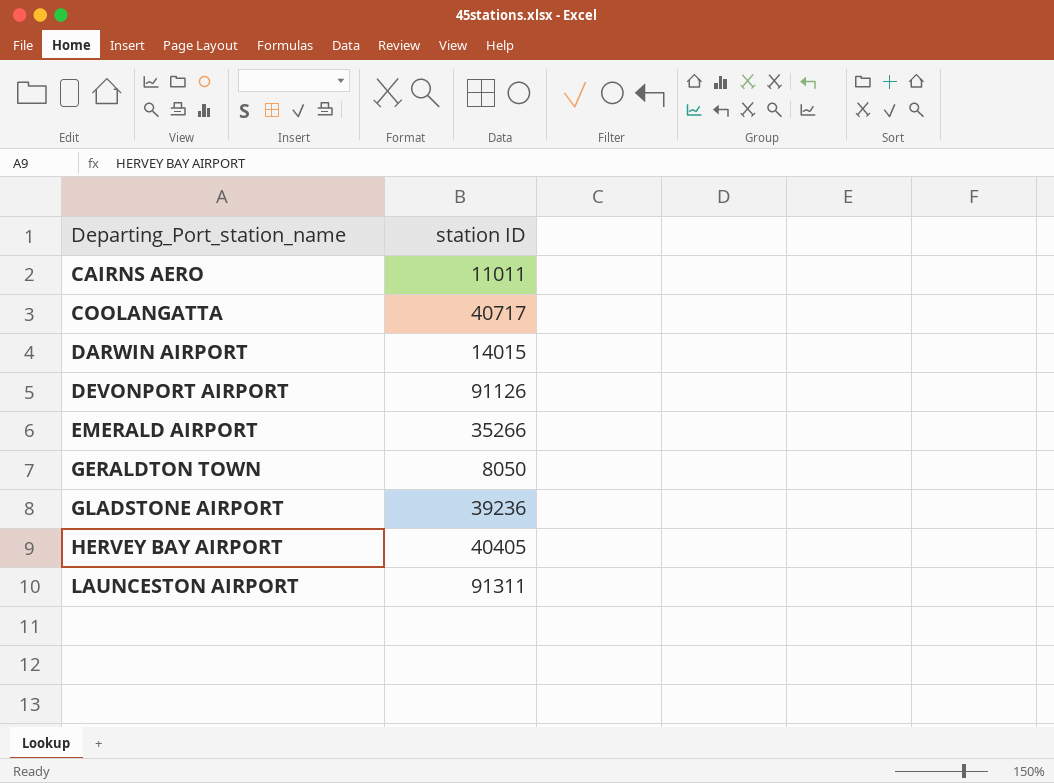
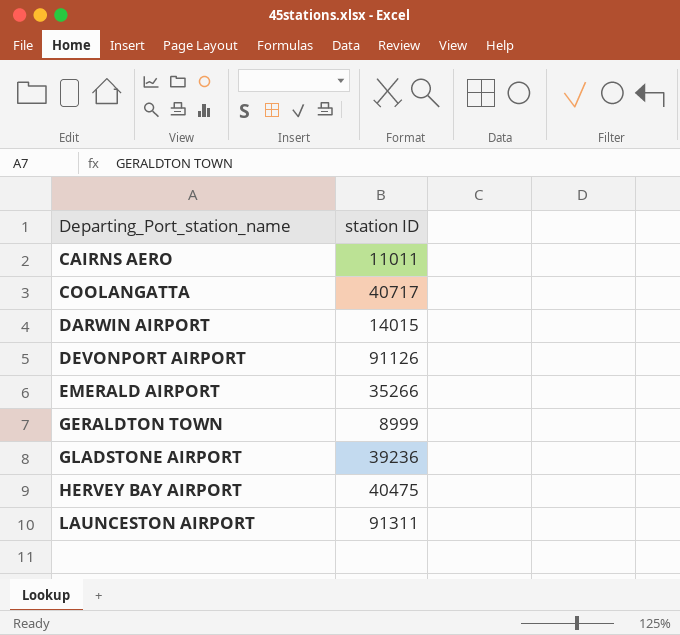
GERALDTON TOWN | station ID: 8050 -> 8999
HERVEY BAY AIRPORT | station ID: 40405 -> 40475

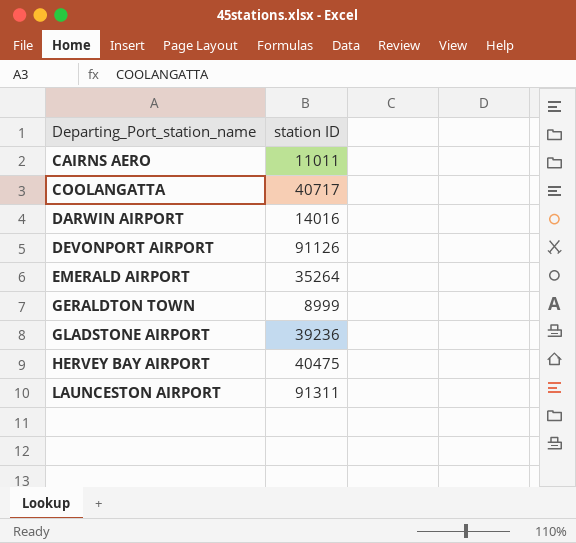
DARWIN AIRPORT | station ID: 14015 -> 14016
EMERALD AIRPORT | station ID: 35266 -> 35264

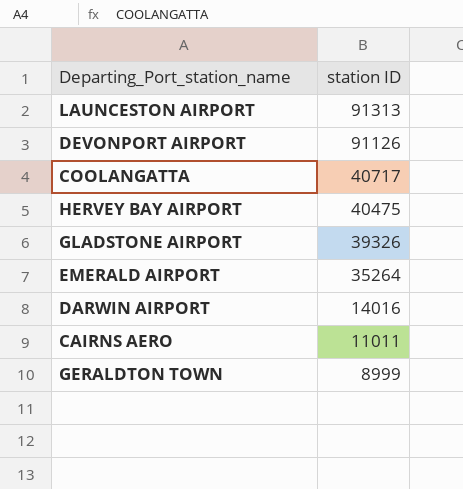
row order: Departing_Port_station_name ascending -> station ID descending
LAUNCESTON AIRPORT | station ID: 91311 -> 91313
GLADSTONE AIRPORT | station ID: 39236 -> 39326

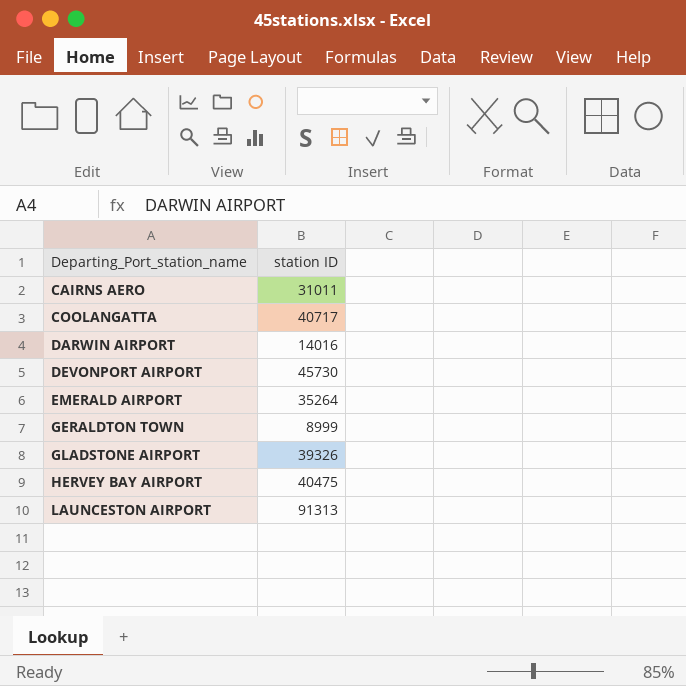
row order: station ID descending -> Departing_Port_station_name ascending
CAIRNS AERO | station ID: 11011 -> 31011
DEVONPORT AIRPORT | station ID: 91126 -> 45730

